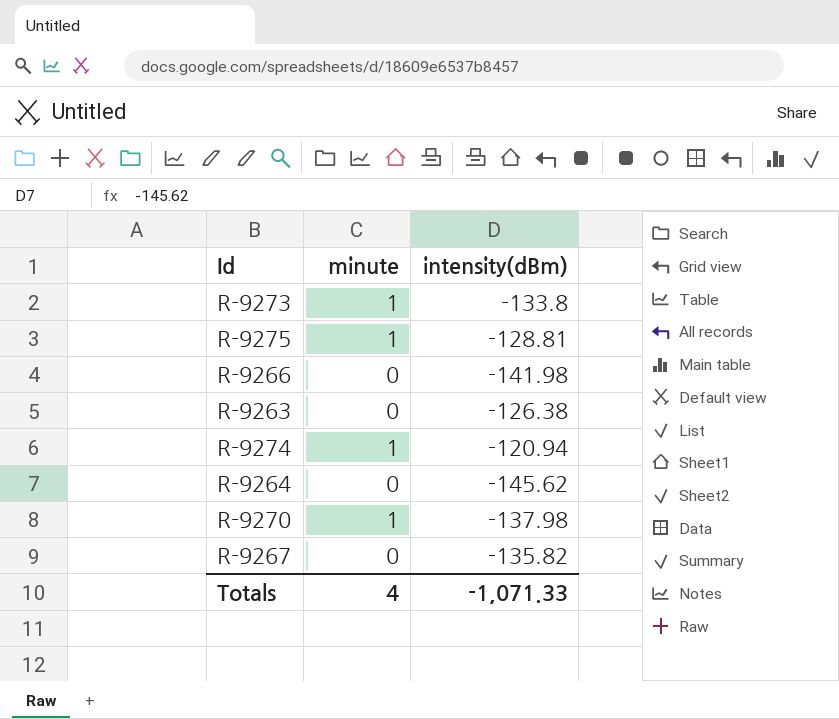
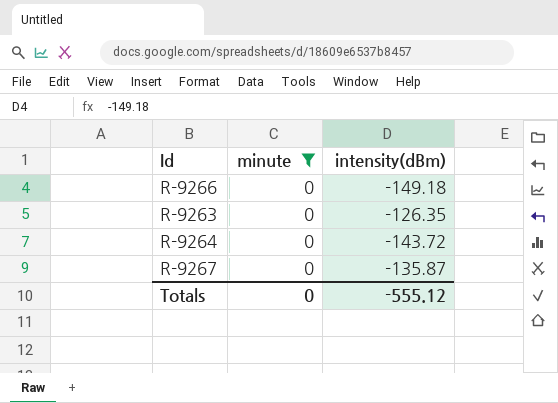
filter: none -> minute = 0
R-9266 | intensity(dBm): -141.98 -> -149.18
R-9263 | intensity(dBm): -126.38 -> -126.35
R-9264 | intensity(dBm): -145.62 -> -143.72
R-9267 | intensity(dBm): -135.82 -> -135.87
Totals | minute: 4 -> 0
Totals | intensity(dBm): -1,071.33 -> -555.12

